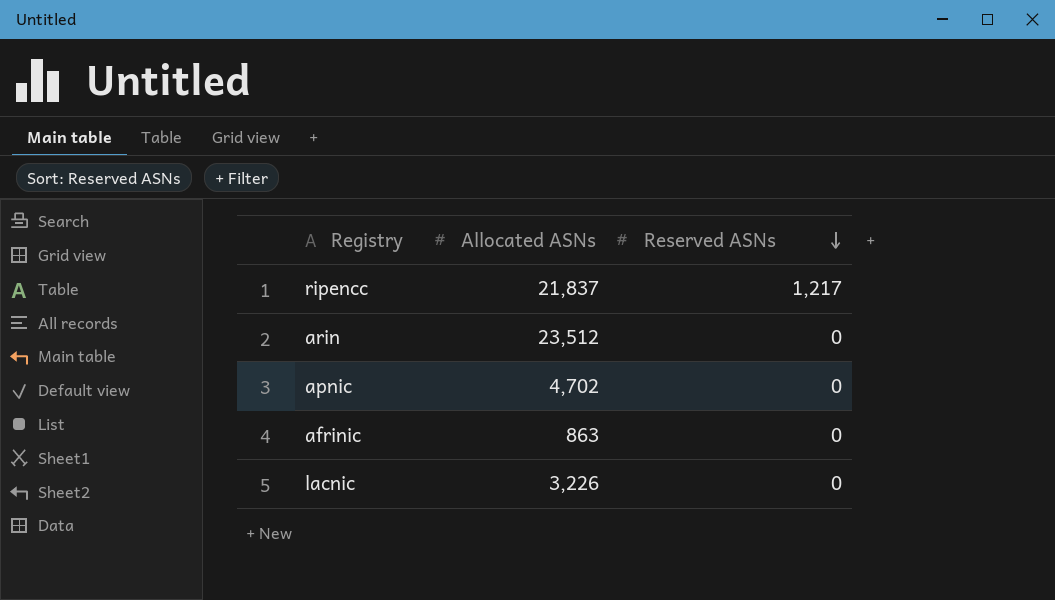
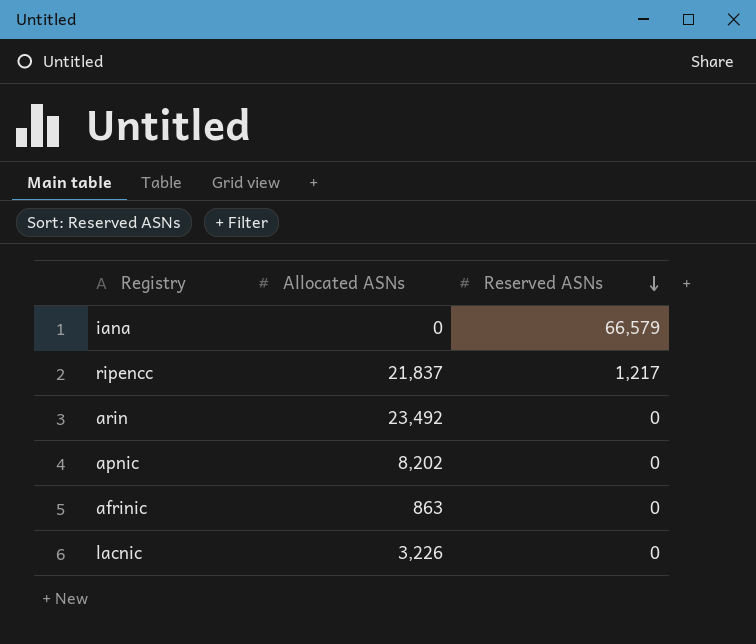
row iana: none -> 0 | 66,579
arin | Allocated ASNs: 23,512 -> 23,492
apnic | Allocated ASNs: 4,702 -> 8,202

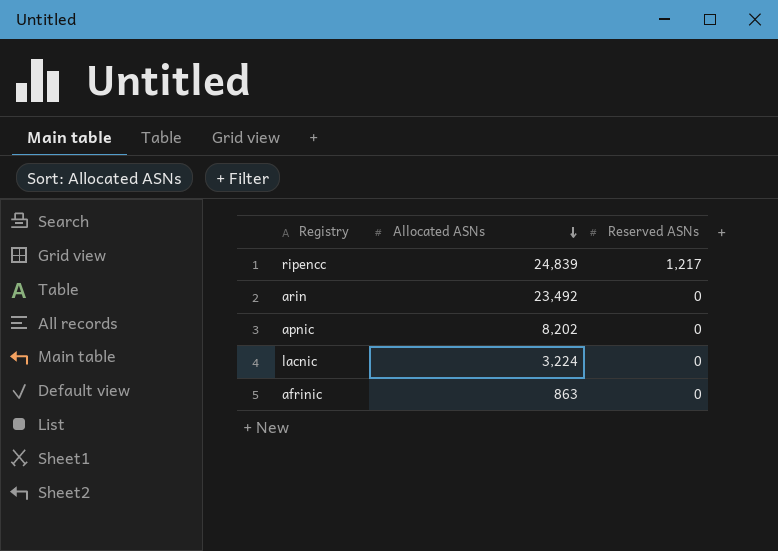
row order: Reserved ASNs descending -> Allocated ASNs descending
row iana: 0 | 66,579 -> none
ripencc | Allocated ASNs: 21,837 -> 24,839
lacnic | Allocated ASNs: 3,226 -> 3,224

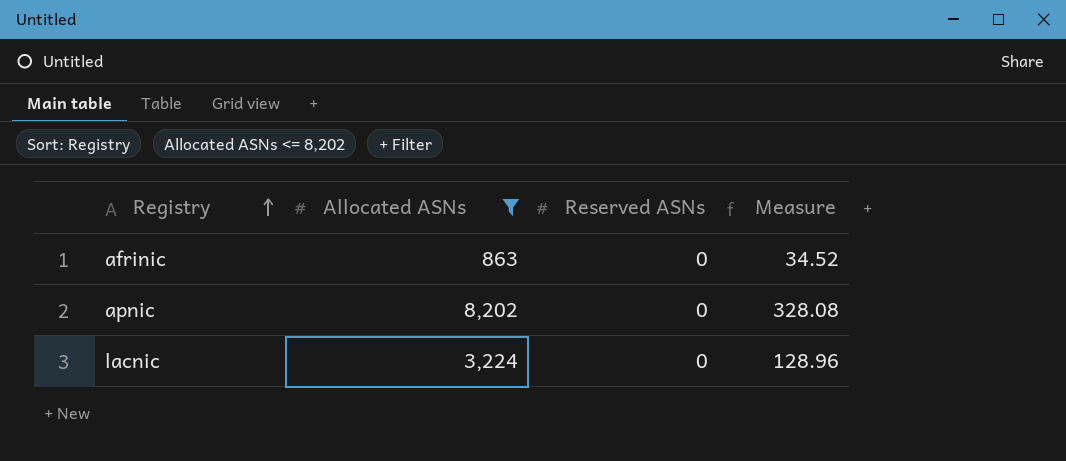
filter: none -> Allocated ASNs <= 8,202
row order: Allocated ASNs descending -> Registry ascending
column Measure | formula: none -> [Allocated ASNs] * 0.04

